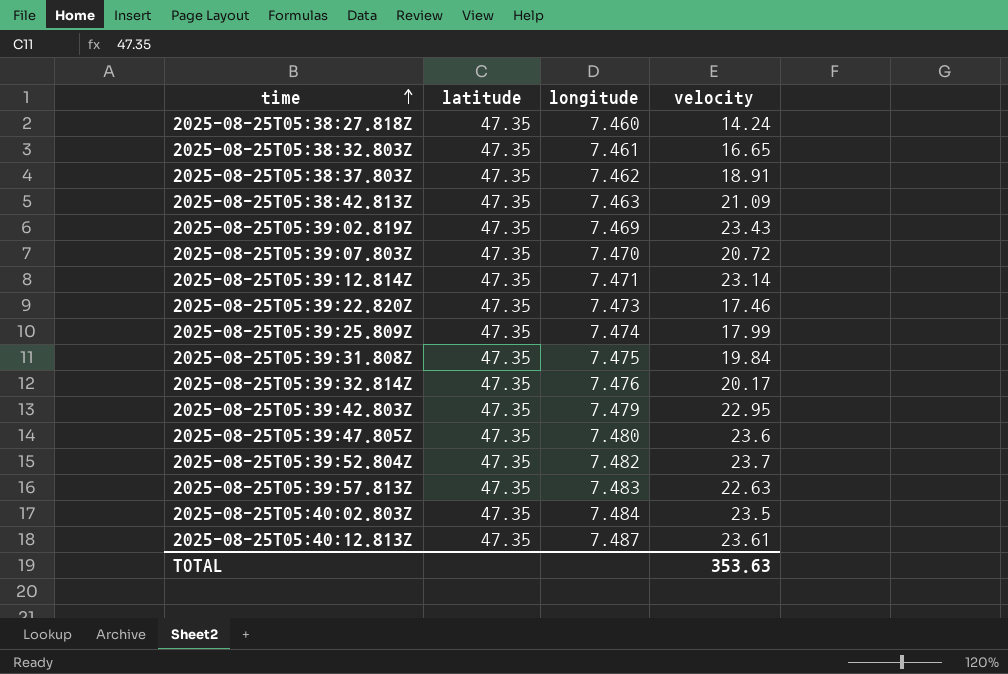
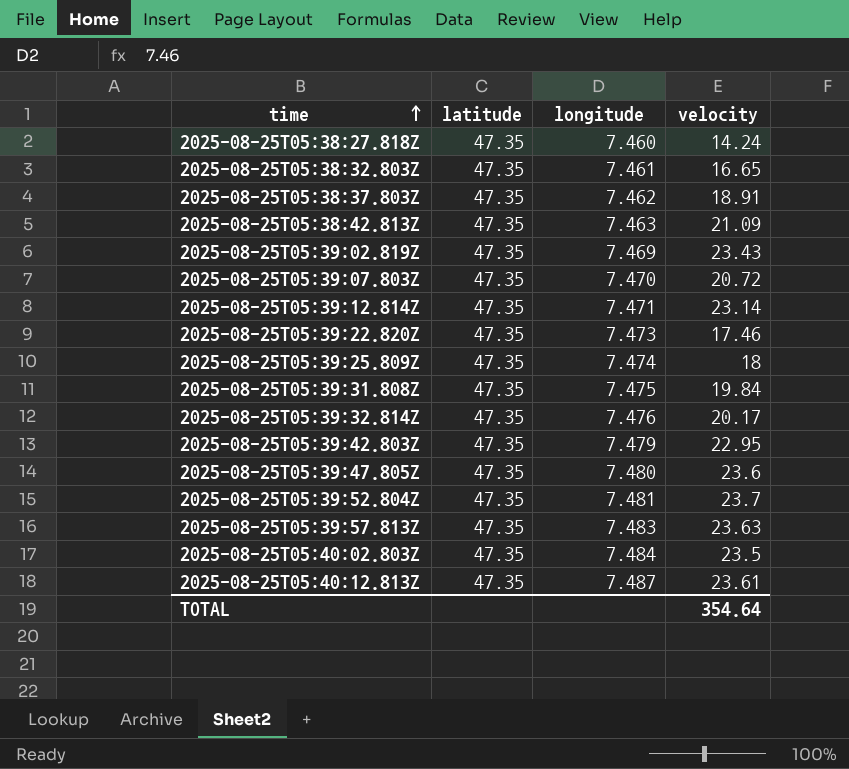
2025-08-25T05:39:25.809Z | velocity: 17.99 -> 18
2025-08-25T05:39:52.804Z | longitude: 7.482 -> 7.481
2025-08-25T05:39:57.813Z | velocity: 22.63 -> 23.63
TOTAL | velocity: 353.63 -> 354.64

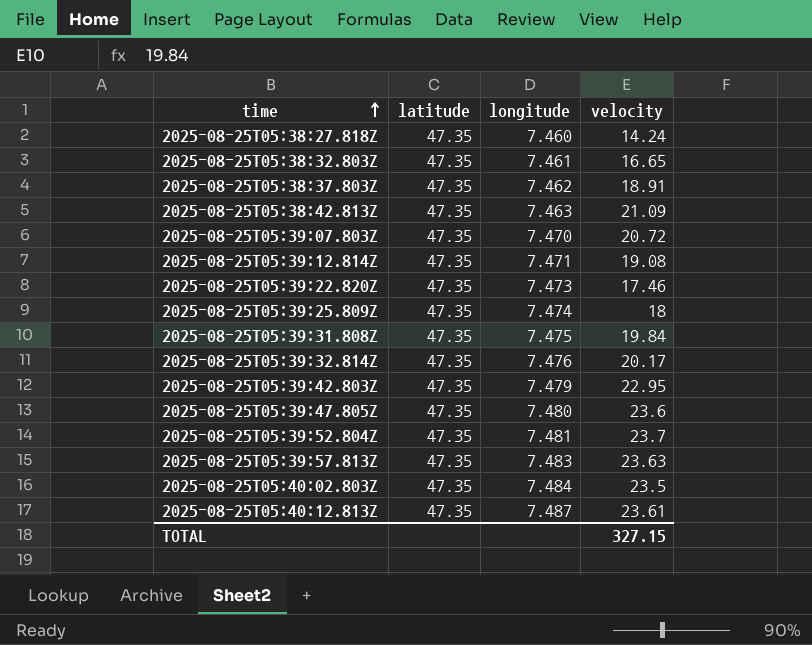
row 2025-08-25T05:39:02.819Z: 47.35 | 7.469 | 23.43 -> none
2025-08-25T05:39:12.814Z | velocity: 23.14 -> 19.08
TOTAL | velocity: 354.64 -> 327.15

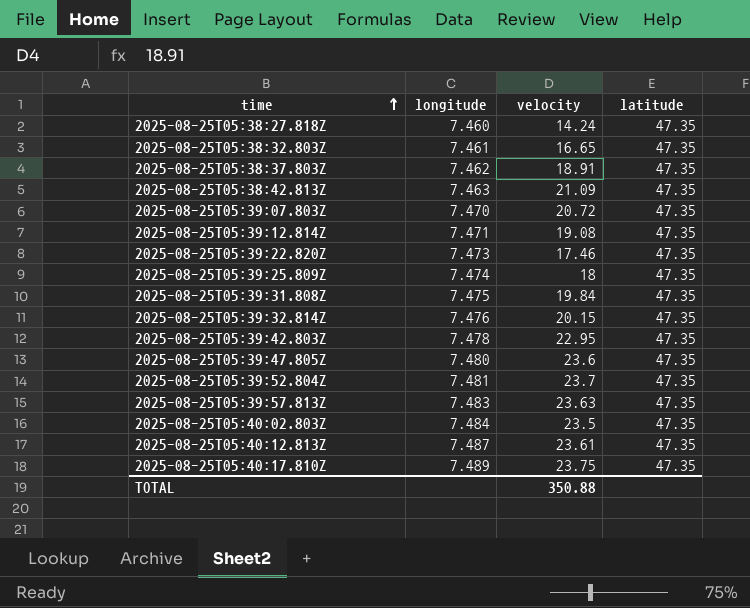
column latitude | position: 2 -> 4
2025-08-25T05:39:32.814Z | velocity: 20.17 -> 20.15
2025-08-25T05:39:42.803Z | longitude: 7.479 -> 7.478
row 2025-08-25T05:40:17.810Z: none -> 7.489 | 23.75 | 47.35
TOTAL | velocity: 327.15 -> 350.88

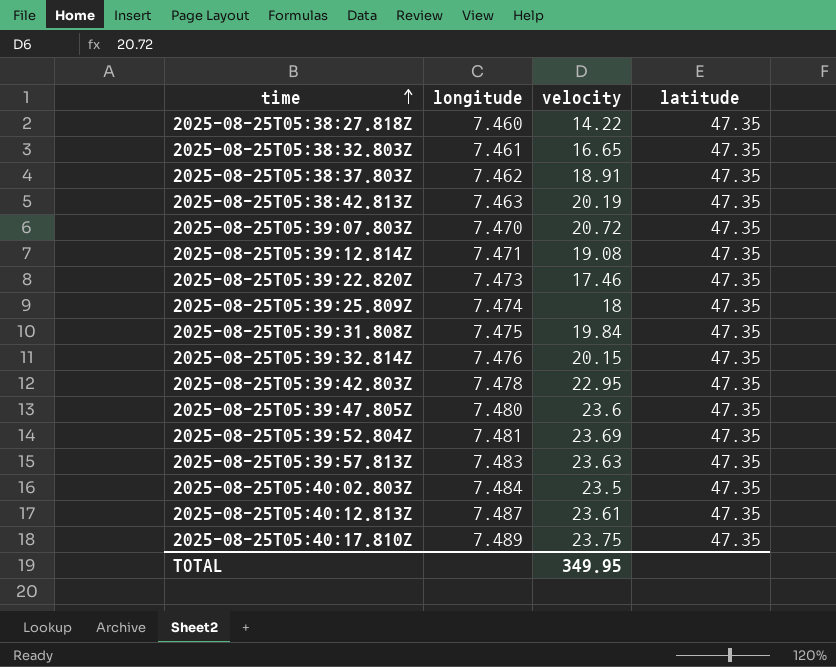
2025-08-25T05:38:27.818Z | velocity: 14.24 -> 14.22
2025-08-25T05:38:42.813Z | velocity: 21.09 -> 20.19
2025-08-25T05:39:52.804Z | velocity: 23.7 -> 23.69
TOTAL | velocity: 350.88 -> 349.95

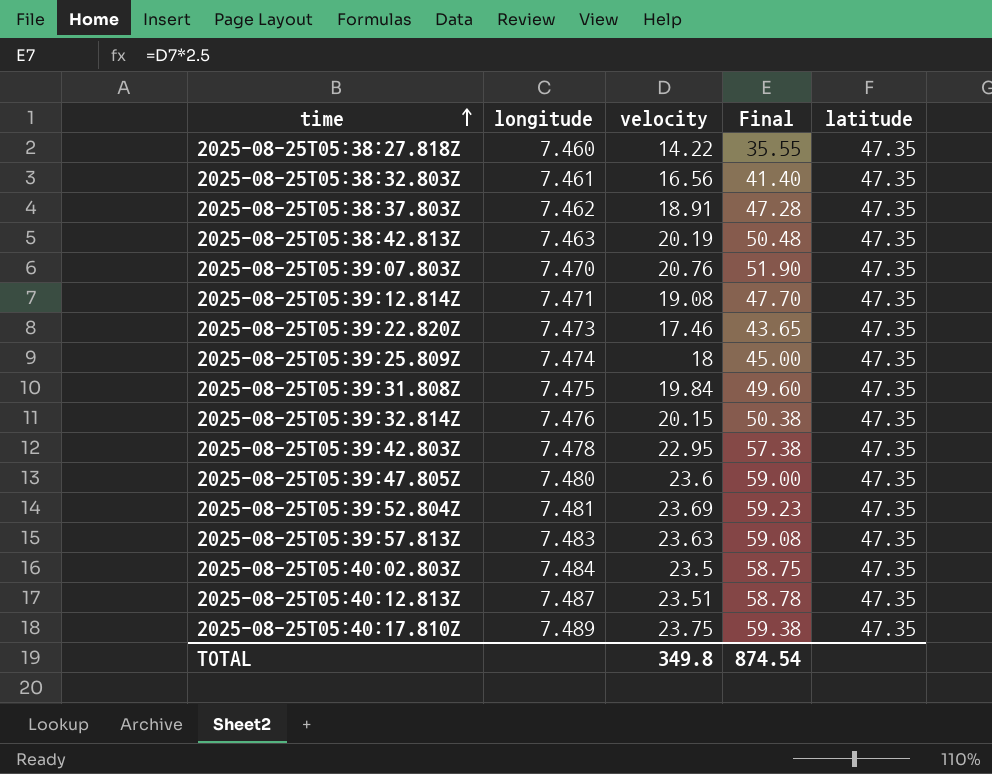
column Final | formula: none -> [velocity] * 2.5
2025-08-25T05:38:32.803Z | velocity: 16.65 -> 16.56
2025-08-25T05:39:07.803Z | velocity: 20.72 -> 20.76
2025-08-25T05:40:12.813Z | velocity: 23.61 -> 23.51
TOTAL | velocity: 349.95 -> 349.8

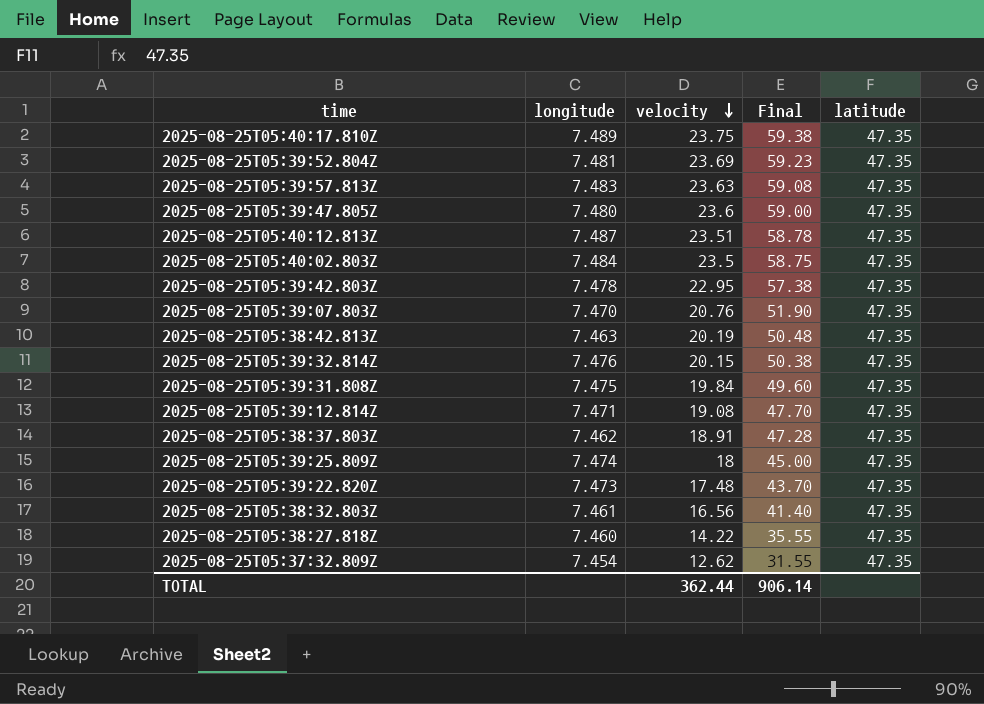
row order: time ascending -> velocity descending
2025-08-25T05:39:22.820Z | velocity: 17.46 -> 17.48
2025-08-25T05:39:22.820Z | Final: 43.65 -> 43.70
row 2025-08-25T05:37:32.809Z: none -> 7.454 | 12.62 | 31.55 | 47.35
TOTAL | velocity: 349.8 -> 362.44
TOTAL | Final: 874.54 -> 906.14

